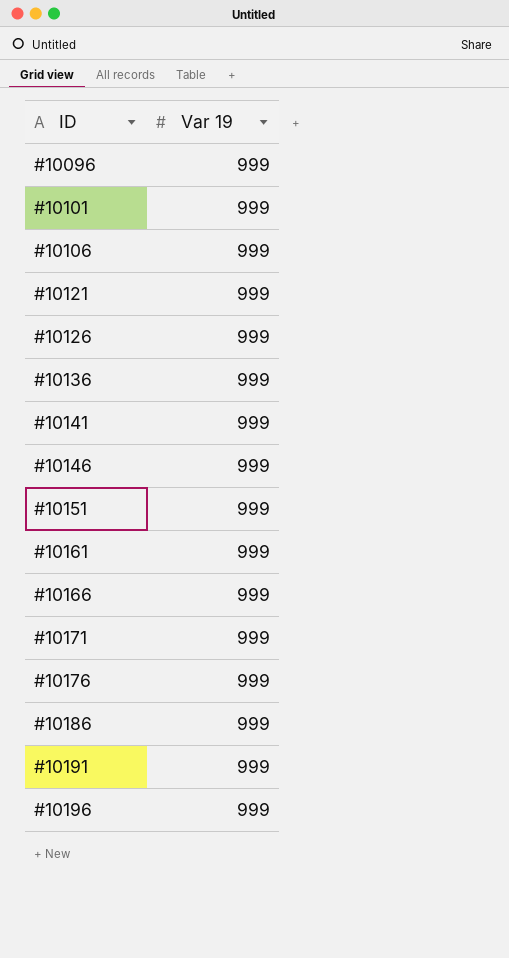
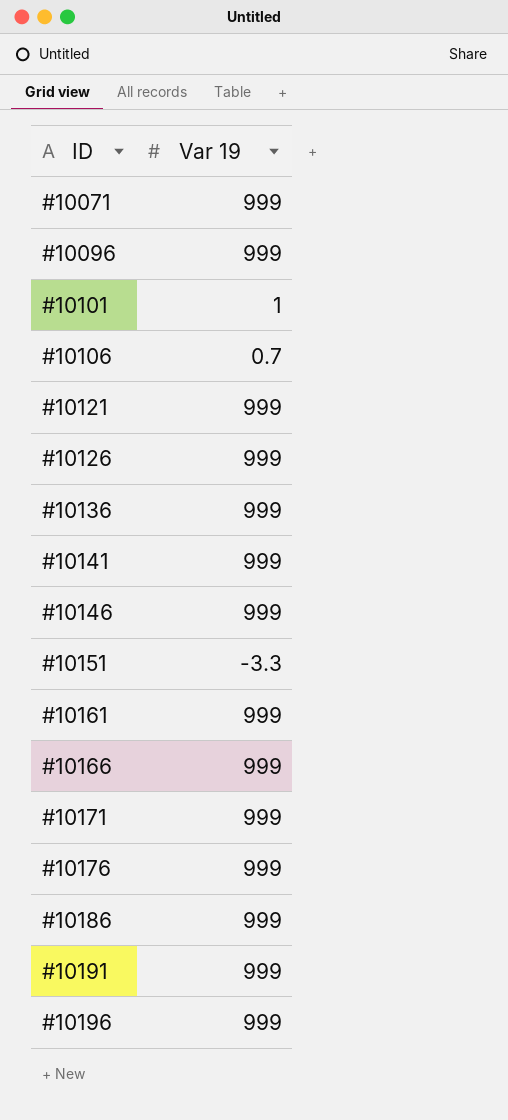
row #10071: none -> 999
#10101 | Var 19: 999 -> 1
#10106 | Var 19: 999 -> 0.7
#10151 | Var 19: 999 -> -3.3

